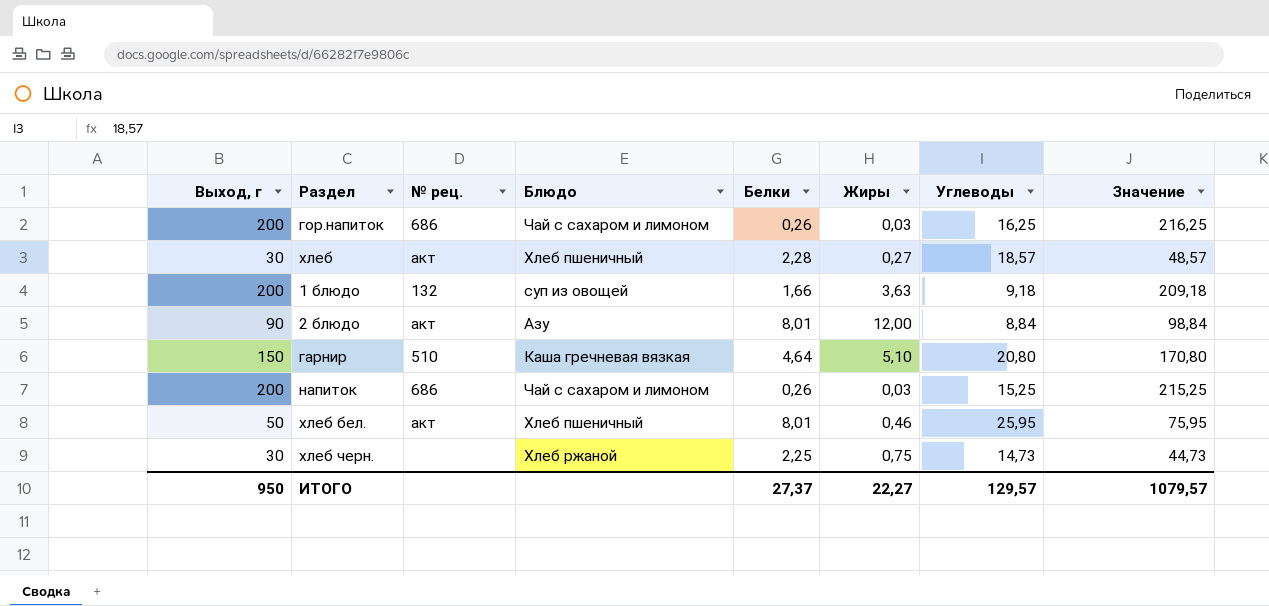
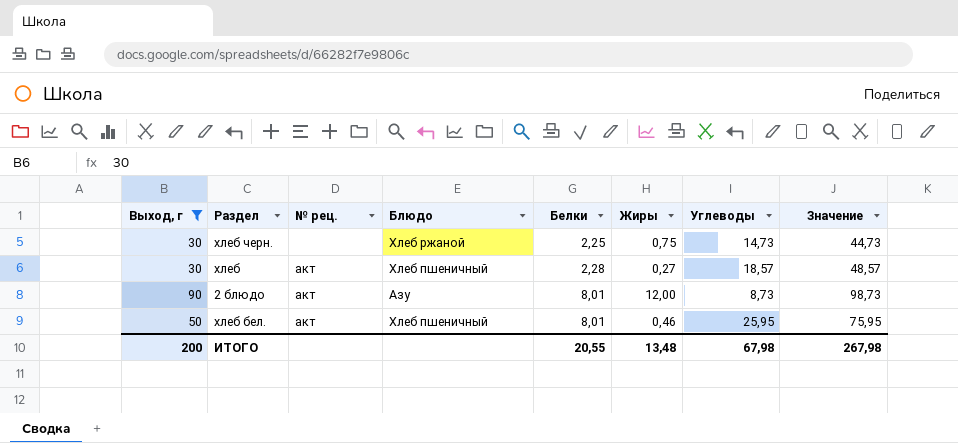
filter: none -> Выход, г <= 90
row order: none -> Белки ascending
2 блюдо | Углеводы: 8,84 -> 8,73
2 блюдо | Значение: 98,84 -> 98,73
ИТОГО | Выход, г: 950 -> 200
ИТОГО | Белки: 27,37 -> 20,55
ИТОГО | Жиры: 22,27 -> 13,48
ИТОГО | Углеводы: 129,57 -> 67,98
ИТОГО | Значение: 1079,57 -> 267,98

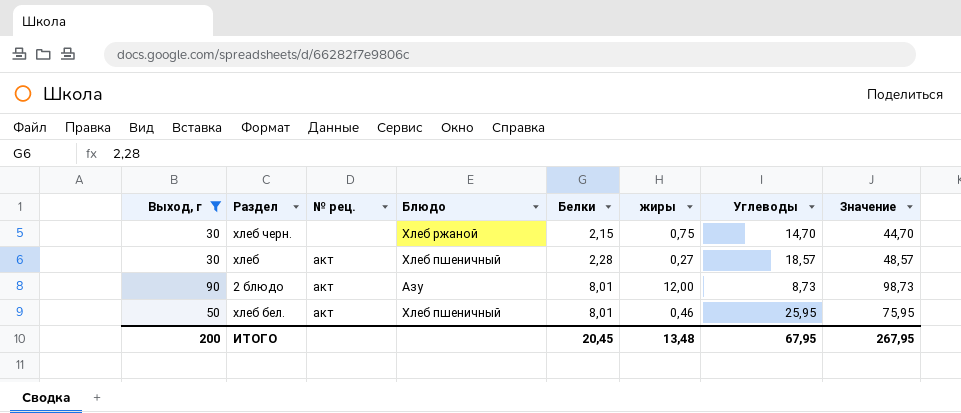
column name: Жиры -> жиры
хлеб черн. | Белки: 2,25 -> 2,15
хлеб черн. | Углеводы: 14,73 -> 14,70
хлеб черн. | Значение: 44,73 -> 44,70
ИТОГО | Белки: 20,55 -> 20,45
ИТОГО | Углеводы: 67,98 -> 67,95
ИТОГО | Значение: 267,98 -> 267,95

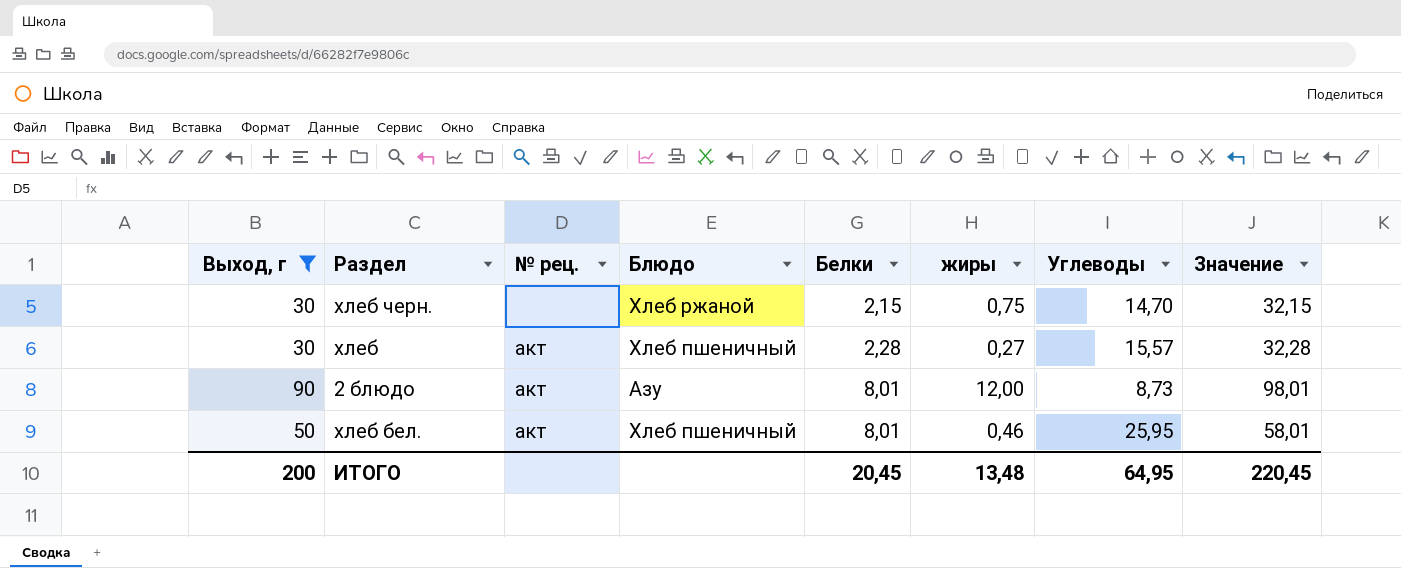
column Значение | formula: [Выход, г] + [Углеводы] -> [Выход, г] + [Белки]
хлеб | Углеводы: 18,57 -> 15,57
ИТОГО | Углеводы: 67,95 -> 64,95
ИТОГО | Значение: 267,95 -> 220,45

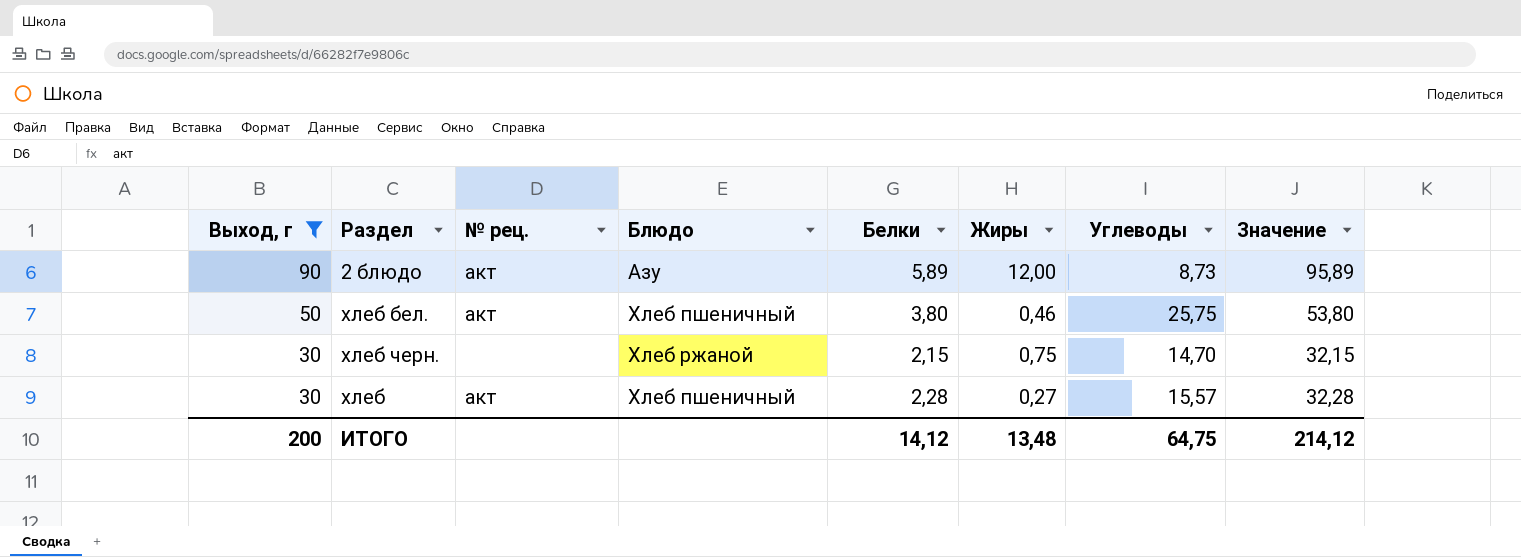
row order: Белки ascending -> Выход, г descending
column name: жиры -> Жиры
2 блюдо | Белки: 8,01 -> 5,89
2 блюдо | Значение: 98,01 -> 95,89
хлеб бел. | Белки: 8,01 -> 3,80
хлеб бел. | Углеводы: 25,95 -> 25,75
хлеб бел. | Значение: 58,01 -> 53,80
ИТОГО | Белки: 20,45 -> 14,12
ИТОГО | Углеводы: 64,95 -> 64,75
ИТОГО | Значение: 220,45 -> 214,12

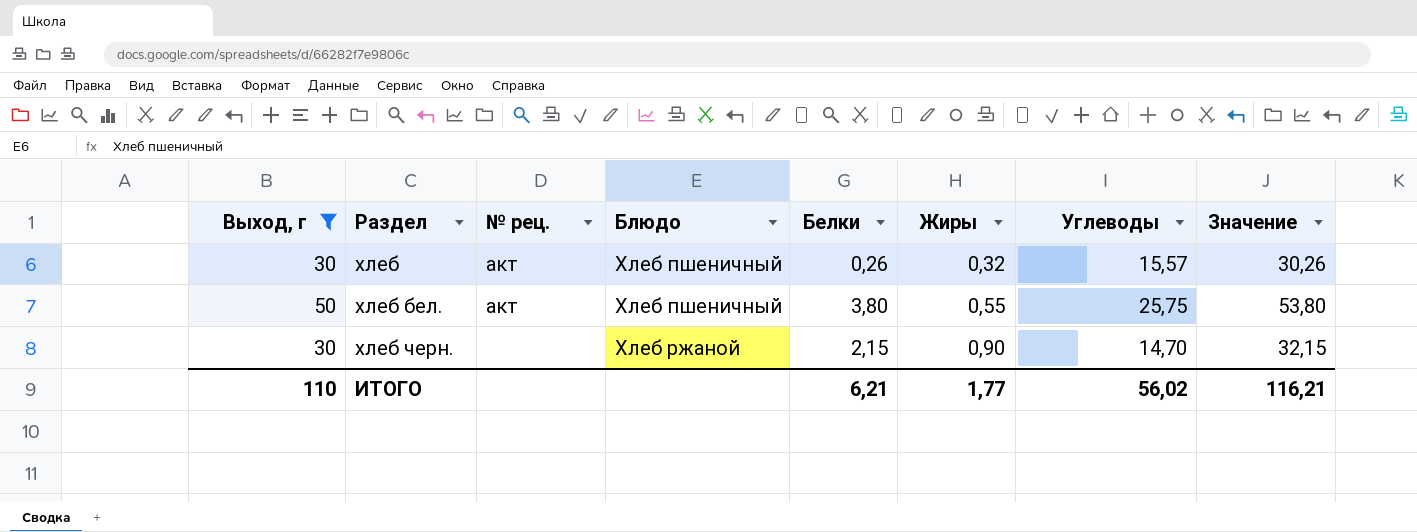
row order: Выход, г descending -> Раздел ascending
row 2 блюдо: 90 | акт | Азу | 5,89 | 12,00 | 8,73 | 95,89 -> none
хлеб | Белки: 2,28 -> 0,26
хлеб | Жиры: 0,27 -> 0,32
хлеб | Значение: 32,28 -> 30,26
хлеб бел. | Жиры: 0,46 -> 0,55
хлеб черн. | Жиры: 0,75 -> 0,90
ИТОГО | Выход, г: 200 -> 110
ИТОГО | Белки: 14,12 -> 6,21
ИТОГО | Жиры: 13,48 -> 1,77
ИТОГО | Углеводы: 64,75 -> 56,02
ИТОГО | Значение: 214,12 -> 116,21

